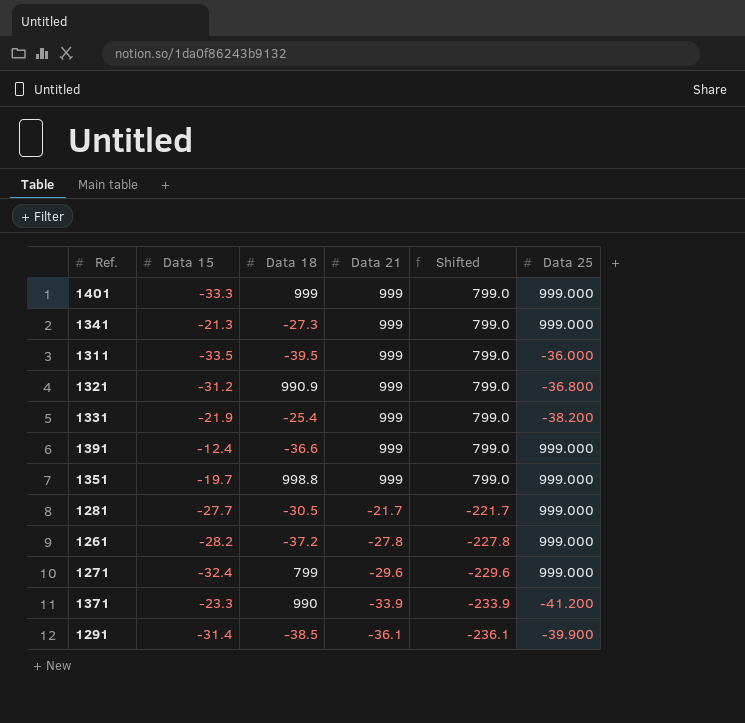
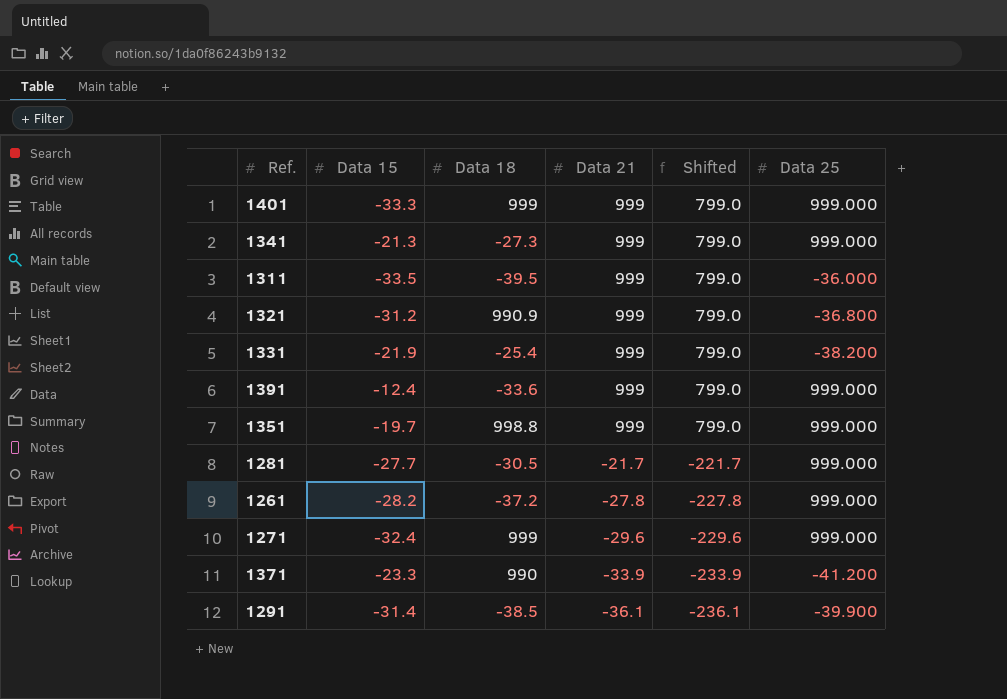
1391 | Data 18: -36.6 -> -33.6
1271 | Data 18: 799 -> 999

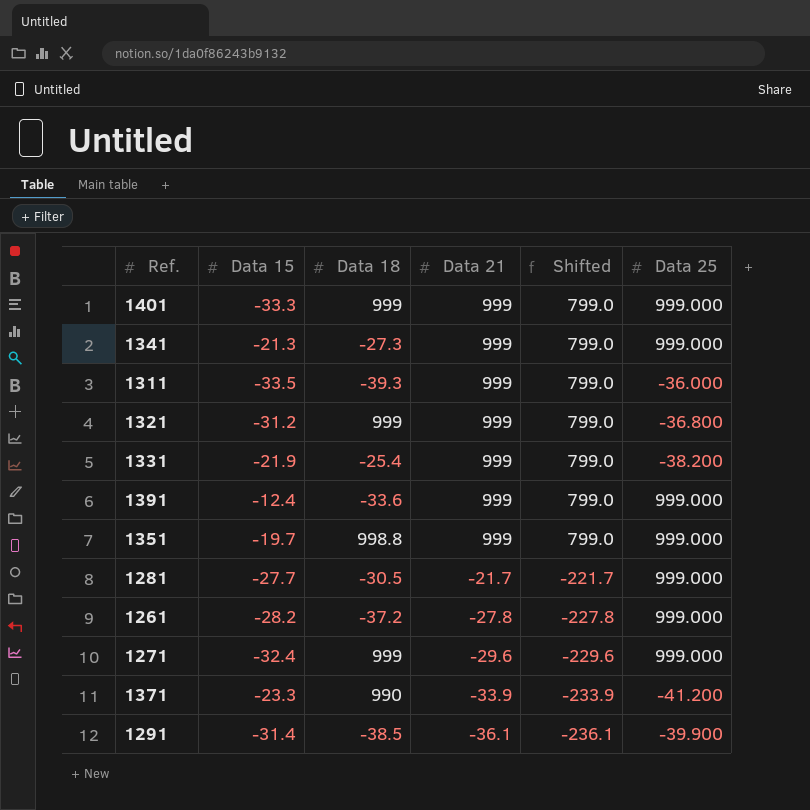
1311 | Data 18: -39.5 -> -39.3
1321 | Data 18: 990.9 -> 999

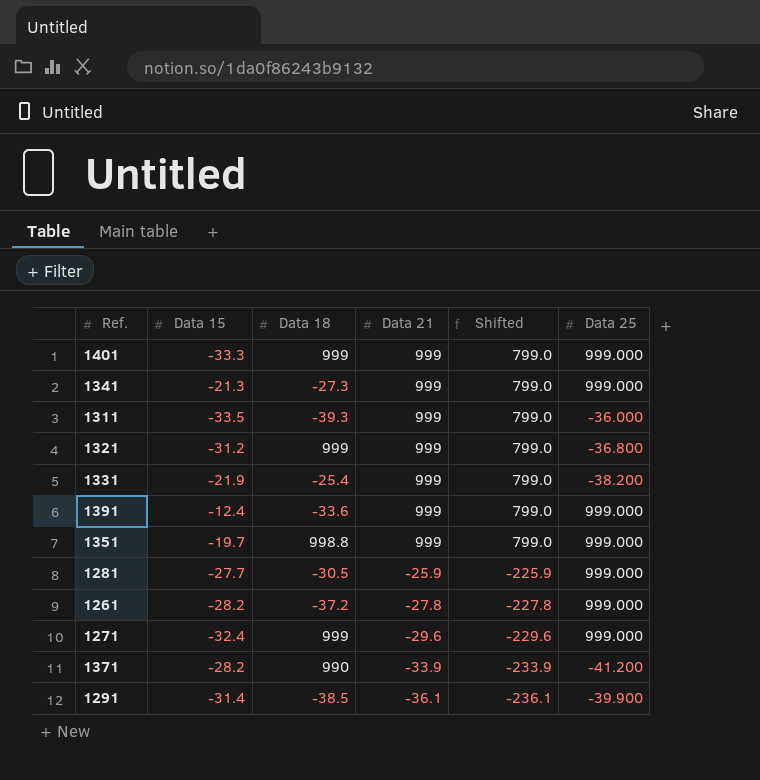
1281 | Data 21: -21.7 -> -25.9
1281 | Shifted: -221.7 -> -225.9
1371 | Data 15: -23.3 -> -28.2

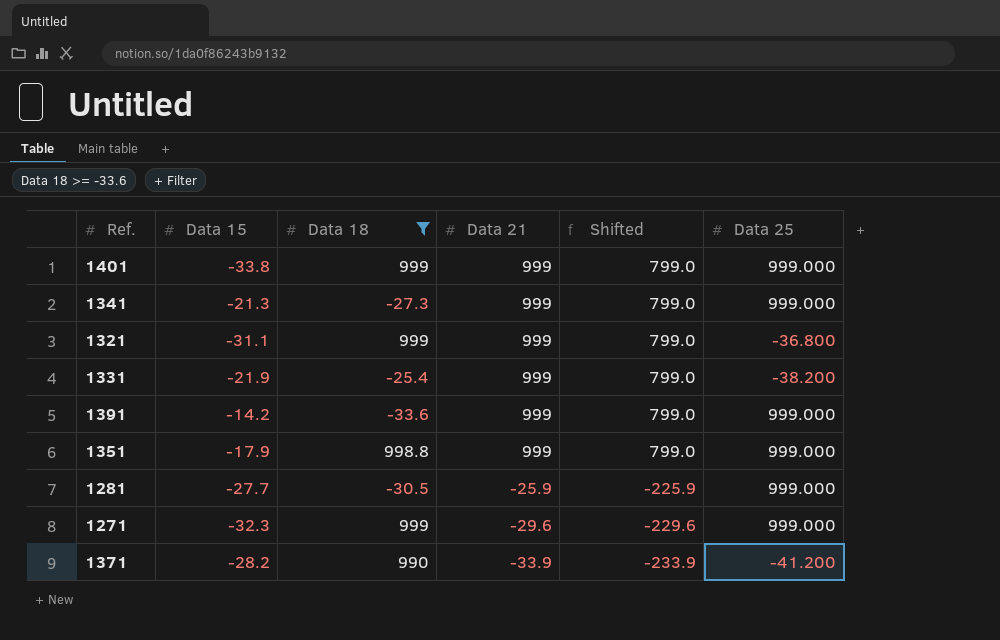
filter: none -> Data 18 >= -33.6
1401 | Data 15: -33.3 -> -33.8
1321 | Data 15: -31.2 -> -31.1
1391 | Data 15: -12.4 -> -14.2
1351 | Data 15: -19.7 -> -17.9
1271 | Data 15: -32.4 -> -32.3

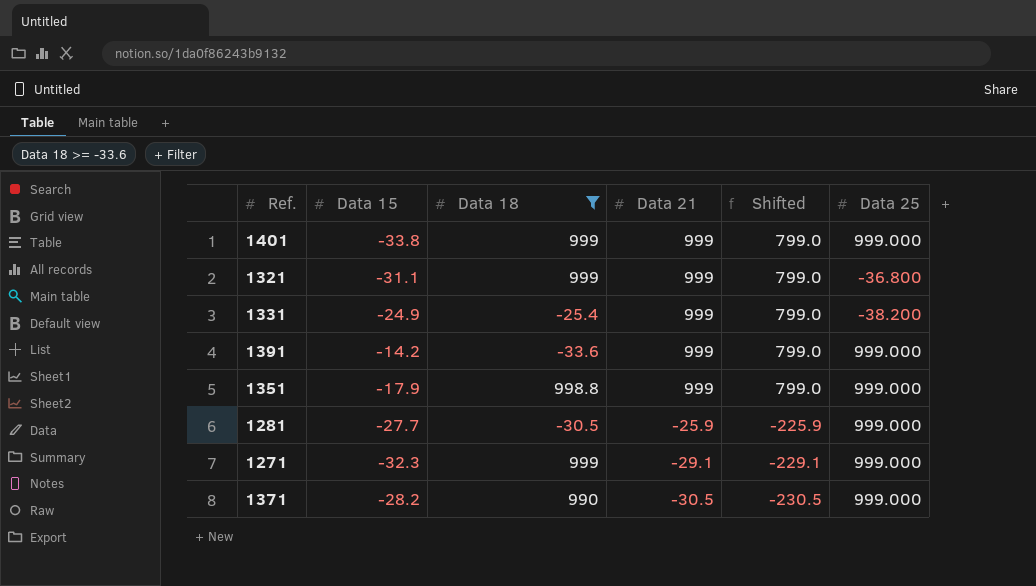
row 1341: -21.3 | -27.3 | 999 | 799.0 | 999.000 -> none
1331 | Data 15: -21.9 -> -24.9
1271 | Data 21: -29.6 -> -29.1
1271 | Shifted: -229.6 -> -229.1
1371 | Data 21: -33.9 -> -30.5
1371 | Shifted: -233.9 -> -230.5
1371 | Data 25: -41.200 -> 999.000

